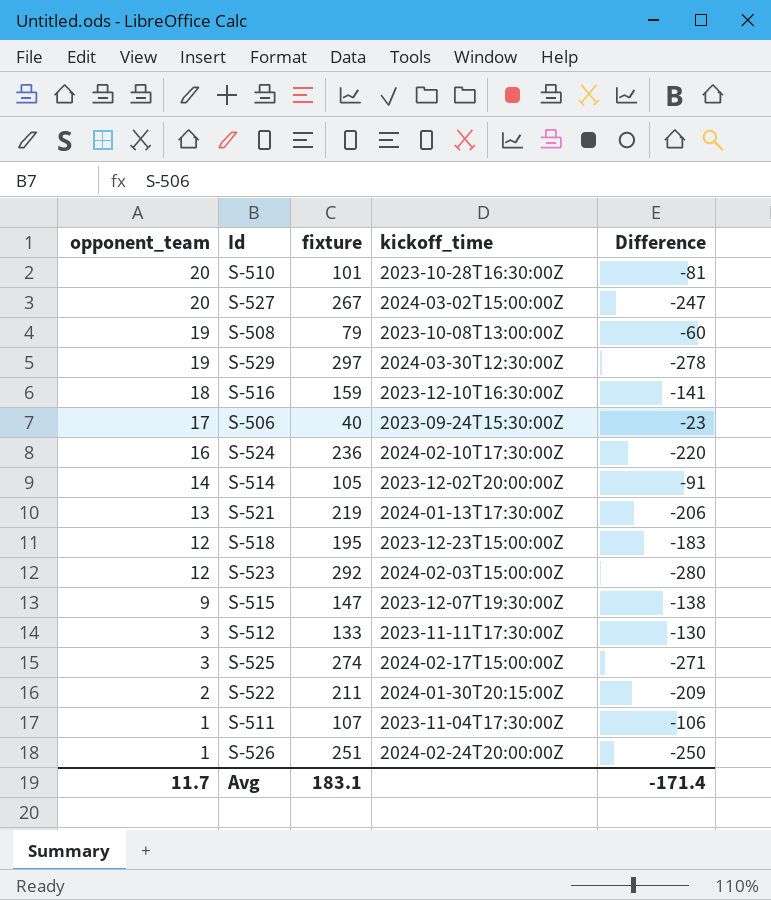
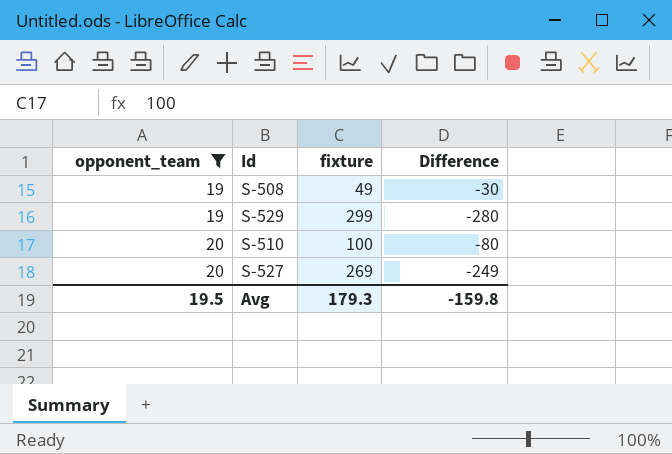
filter: none -> opponent_team >= 19
row order: opponent_team descending -> opponent_team ascending
column kickoff_time | position: 4 -> none
S-508 | fixture: 79 -> 49
S-508 | Difference: -60 -> -30
S-529 | fixture: 297 -> 299
S-529 | Difference: -278 -> -280
S-510 | fixture: 101 -> 100
S-510 | Difference: -81 -> -80
S-527 | fixture: 267 -> 269
S-527 | Difference: -247 -> -249
Avg | opponent_team: 11.7 -> 19.5
Avg | fixture: 183.1 -> 179.3
Avg | Difference: -171.4 -> -159.8

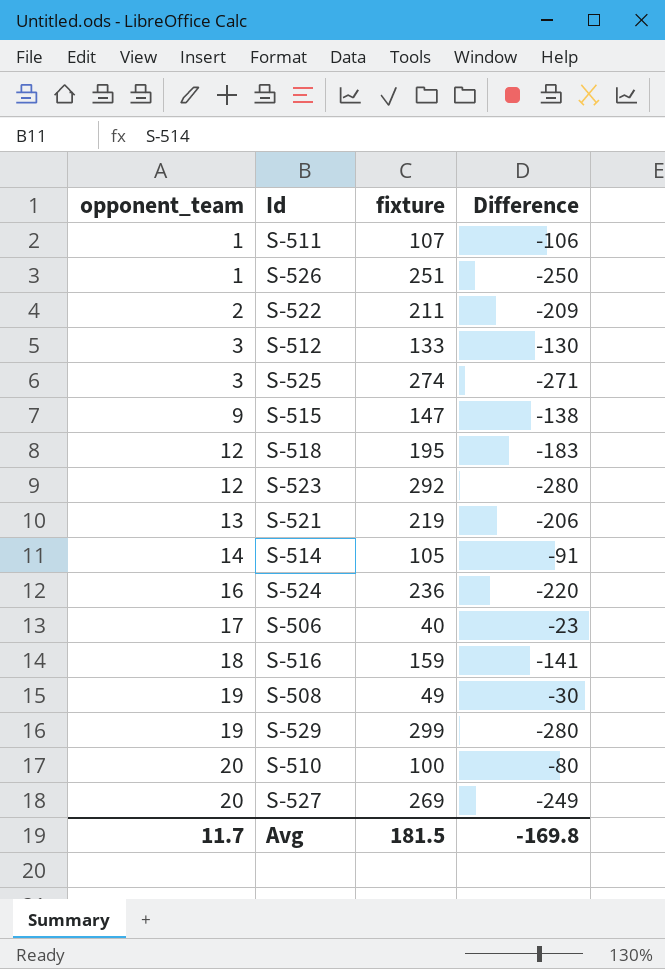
filter: opponent_team >= 19 -> none
Avg | opponent_team: 19.5 -> 11.7
Avg | fixture: 179.3 -> 181.5
Avg | Difference: -159.8 -> -169.8

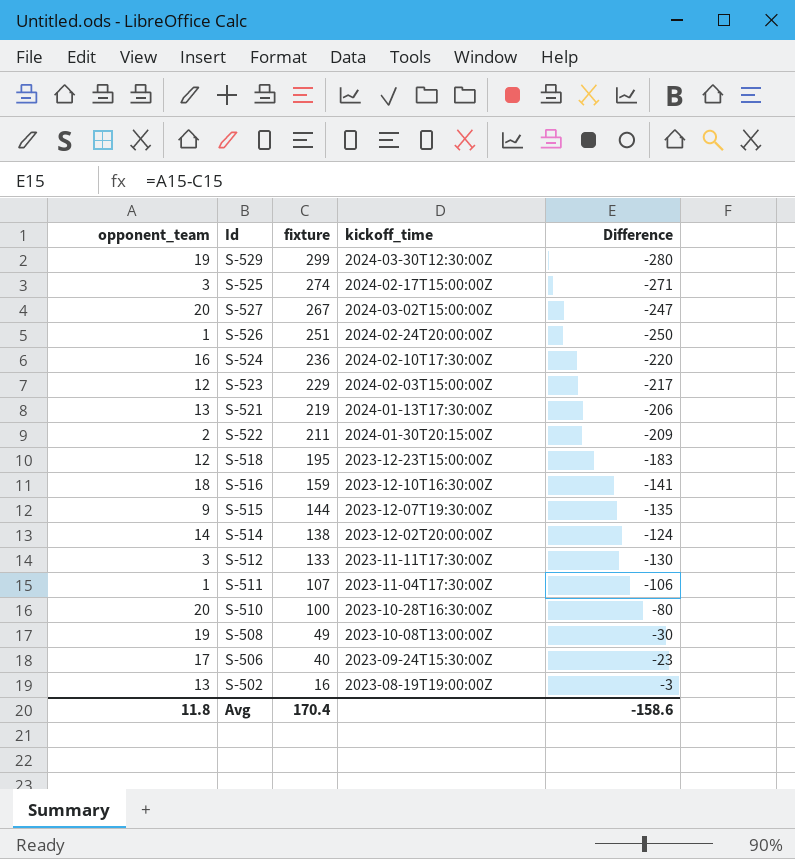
row order: opponent_team ascending -> fixture descending
column kickoff_time | position: none -> 4
S-527 | fixture: 269 -> 267
S-527 | Difference: -249 -> -247
S-523 | fixture: 292 -> 229
S-523 | Difference: -280 -> -217
S-515 | fixture: 147 -> 144
S-515 | Difference: -138 -> -135
S-514 | fixture: 105 -> 138
S-514 | Difference: -91 -> -124
row S-502: none -> 13 | 16 | 2023-08-19T19:00:00Z | -3
Avg | opponent_team: 11.7 -> 11.8
Avg | fixture: 181.5 -> 170.4
Avg | Difference: -169.8 -> -158.6

